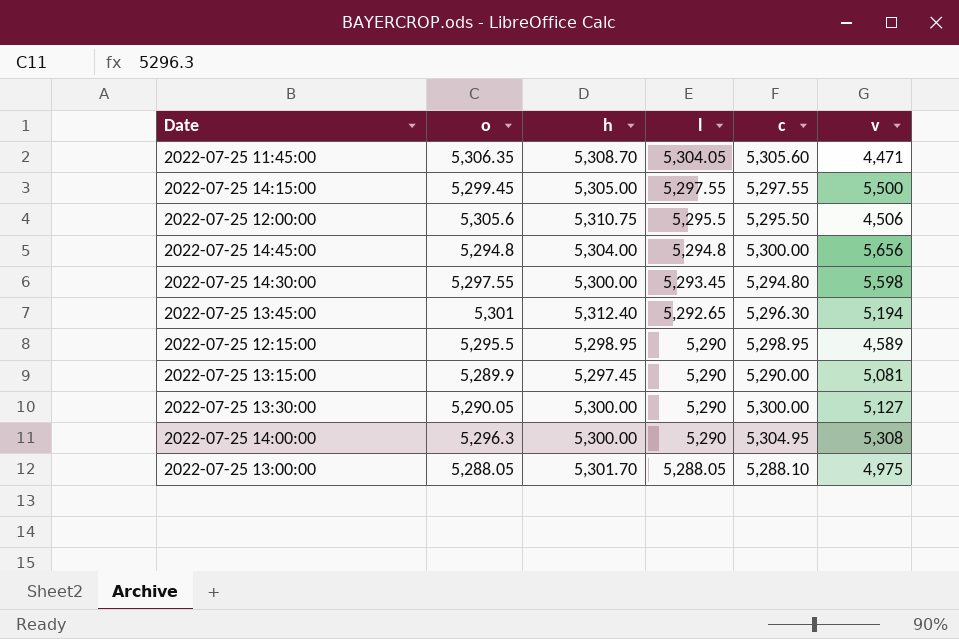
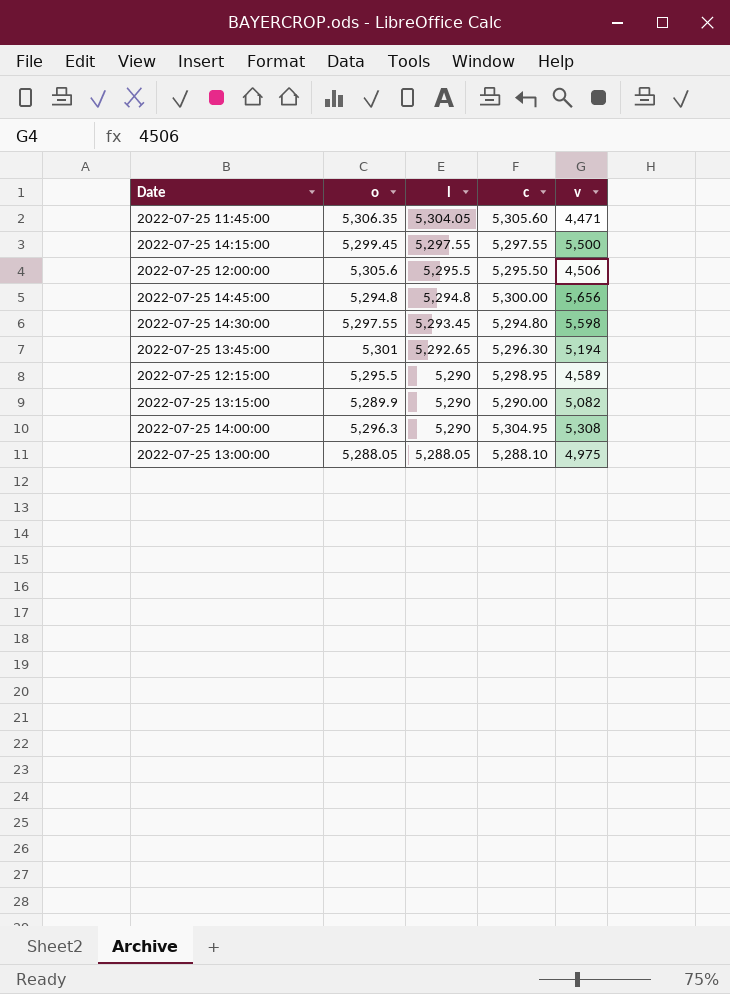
column h | position: 3 -> none
row 2022-07-25 13:30:00: 5,290.05 | 5,300.00 | 5,290 | 5,300.00 | 5,127 -> none
2022-07-25 13:15:00 | v: 5,081 -> 5,082

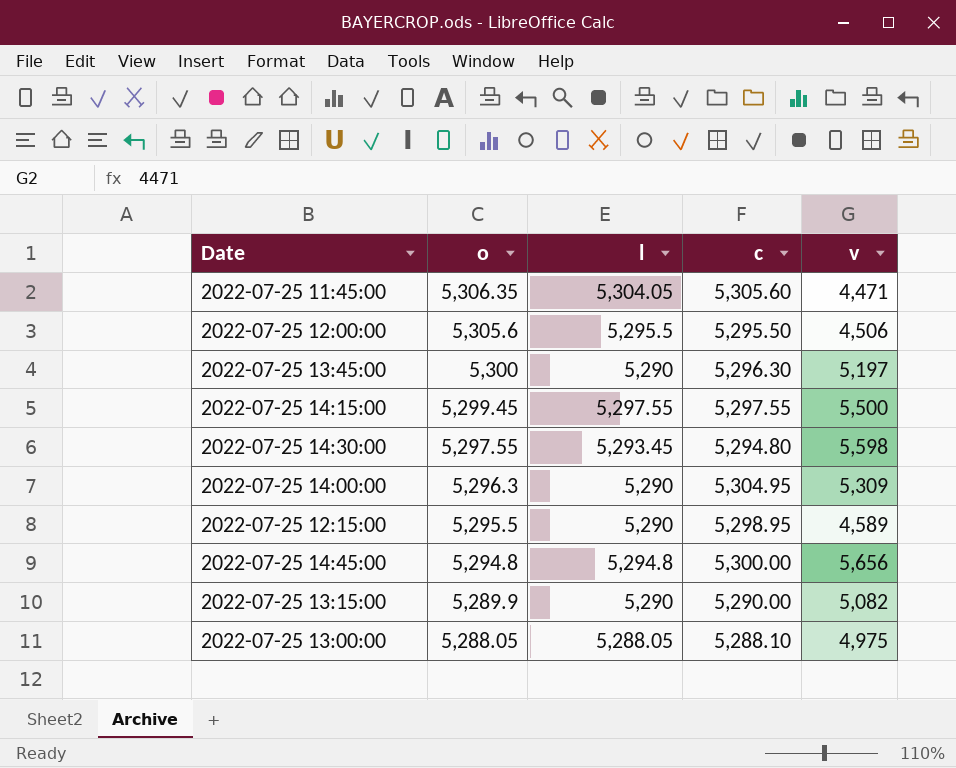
row order: l descending -> o descending
2022-07-25 13:45:00 | o: 5,301 -> 5,300
2022-07-25 13:45:00 | l: 5,292.65 -> 5,290
2022-07-25 13:45:00 | v: 5,194 -> 5,197
2022-07-25 14:00:00 | v: 5,308 -> 5,309

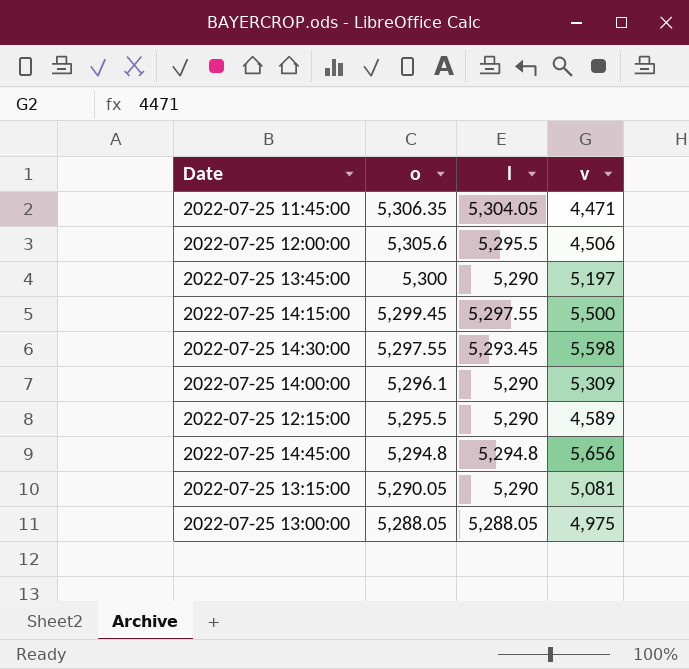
column c | position: 4 -> none
2022-07-25 14:00:00 | o: 5,296.3 -> 5,296.1
2022-07-25 13:15:00 | o: 5,289.9 -> 5,290.05
2022-07-25 13:15:00 | v: 5,082 -> 5,081

